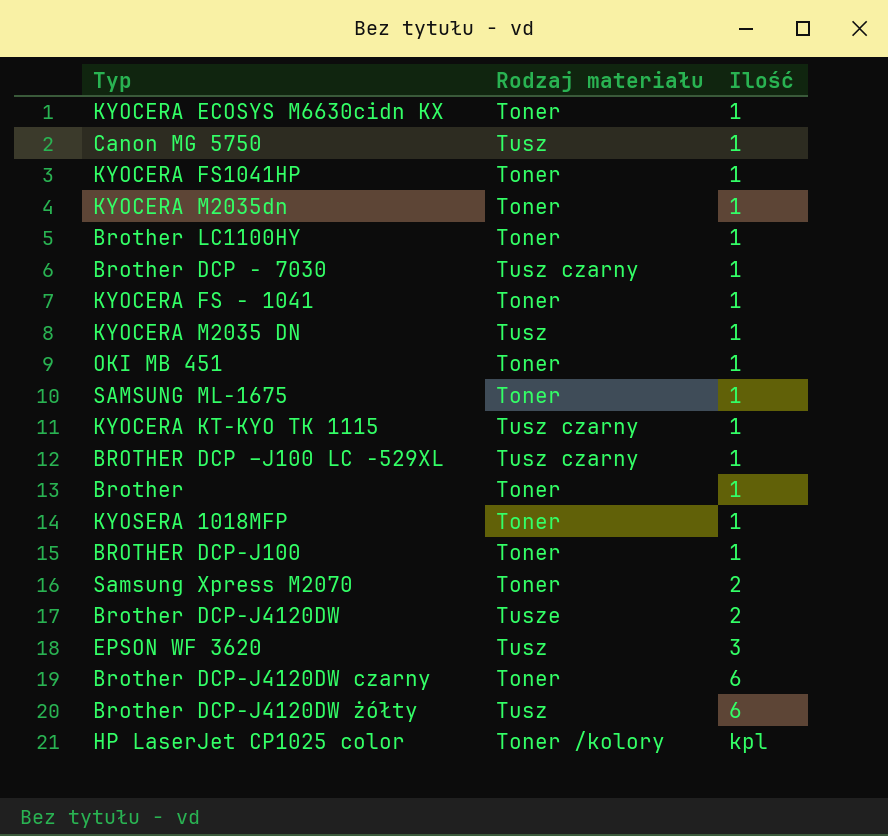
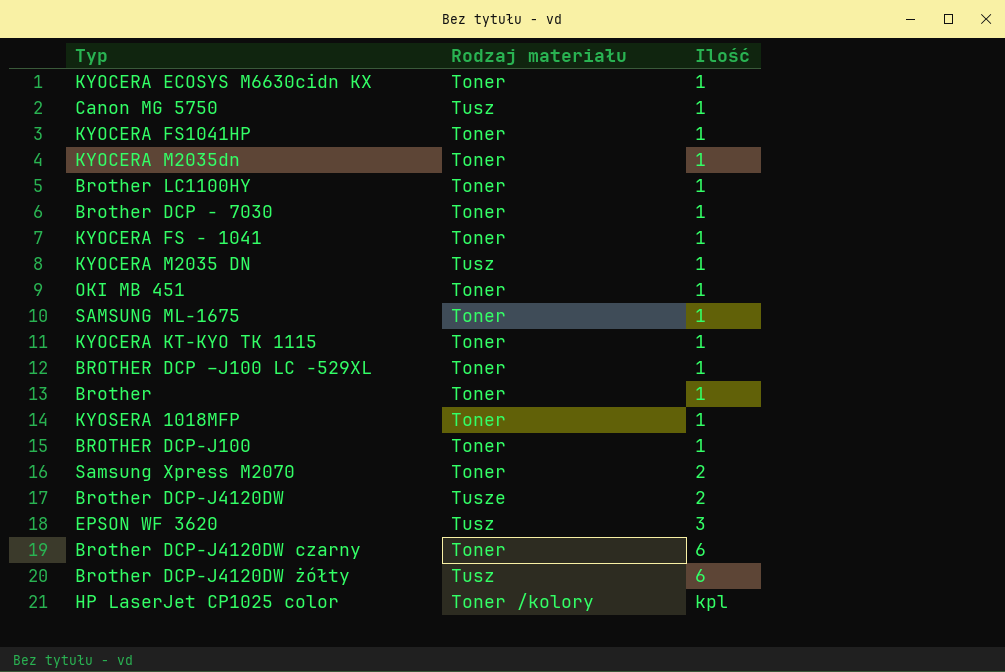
Brother DCP - 7030 | Rodzaj materiału: Tusz czarny -> Toner
KYOCERA KT-KYO TK 1115 | Rodzaj materiału: Tusz czarny -> Toner
BROTHER DCP –J100 LC -529XL | Rodzaj materiału: Tusz czarny -> Toner

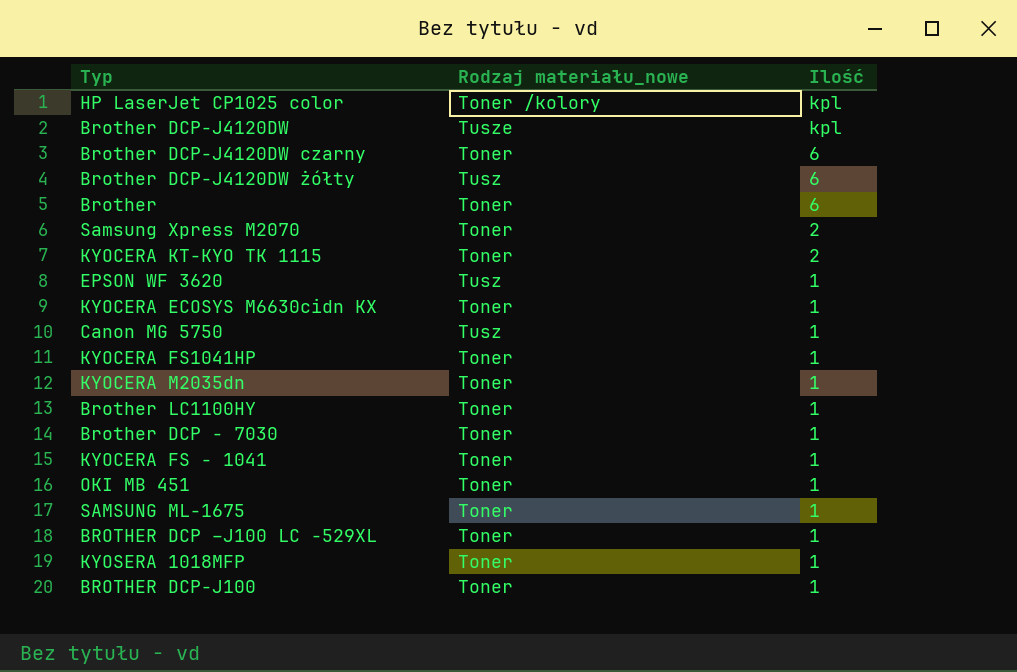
row order: Ilość ascending -> Ilość descending
column name: Rodzaj materiału -> Rodzaj materiału_nowe
row KYOCERA M2035 DN: Tusz | 1 -> none
Brother DCP-J4120DW | Ilość: 2 -> kpl
Brother | Ilość: 1 -> 6
KYOCERA KT-KYO TK 1115 | Ilość: 1 -> 2
EPSON WF 3620 | Ilość: 3 -> 1

